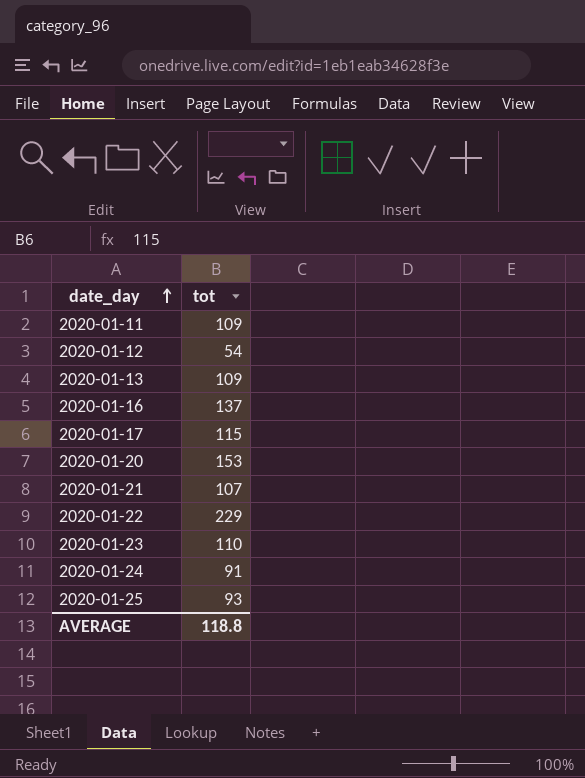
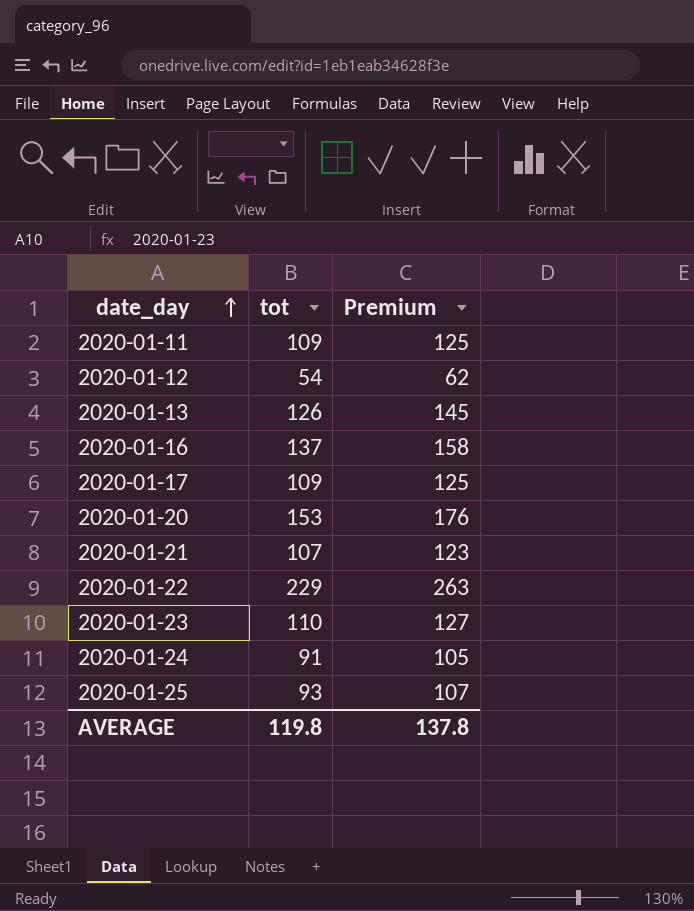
column Premium | formula: none -> [tot] * 1.15
2020-01-13 | tot: 109 -> 126
2020-01-17 | tot: 115 -> 109
AVERAGE | tot: 118.8 -> 119.8

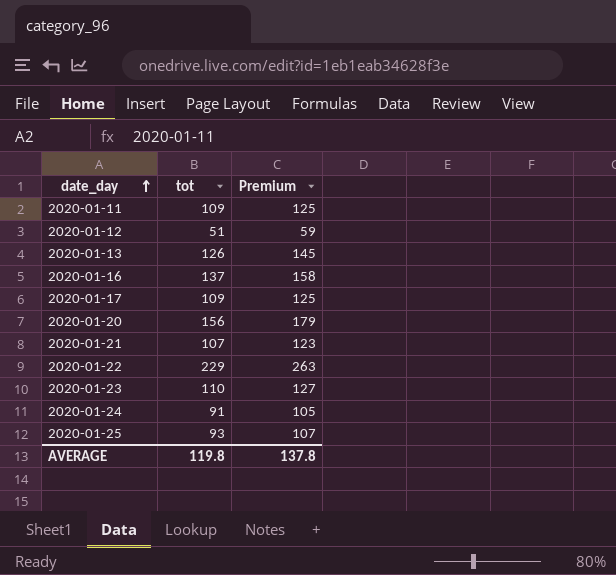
2020-01-12 | tot: 54 -> 51
2020-01-12 | Premium: 62 -> 59
2020-01-20 | tot: 153 -> 156
2020-01-20 | Premium: 176 -> 179

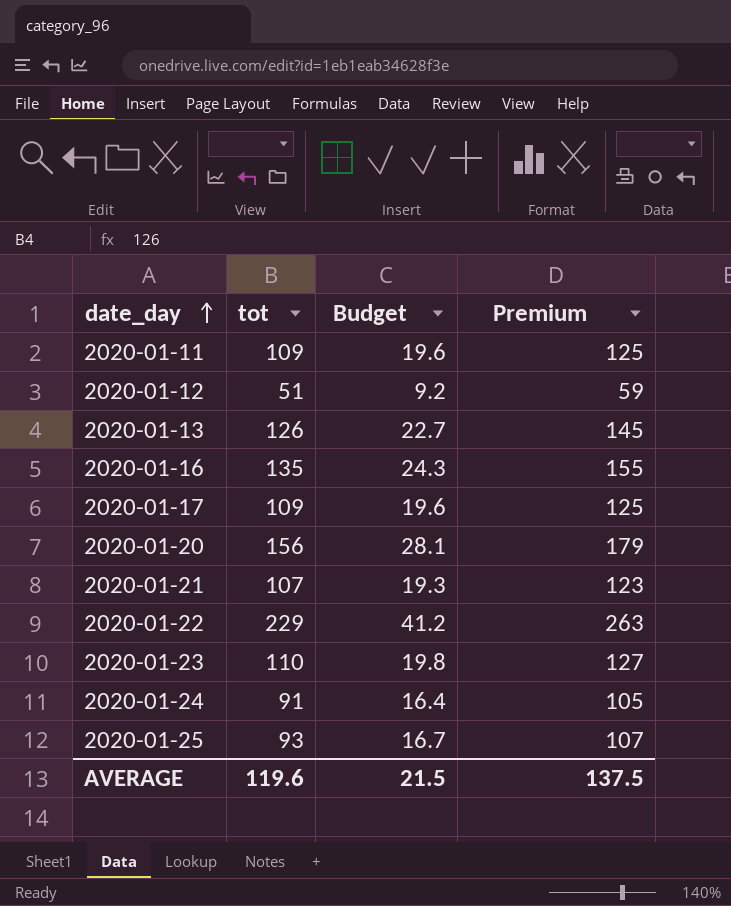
column Budget | formula: none -> [tot] * 0.18
2020-01-16 | tot: 137 -> 135
2020-01-16 | Premium: 158 -> 155
AVERAGE | tot: 119.8 -> 119.6
AVERAGE | Premium: 137.8 -> 137.5

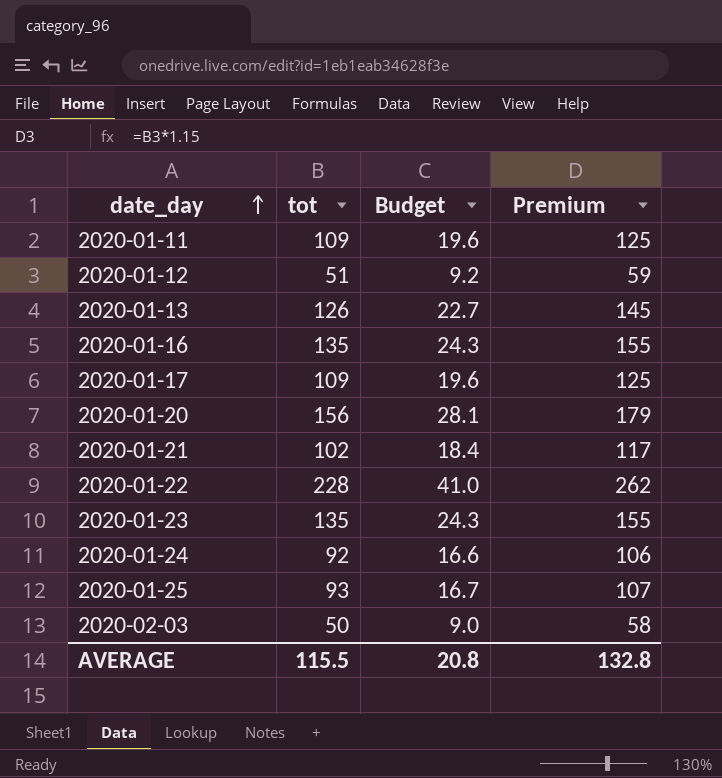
2020-01-21 | tot: 107 -> 102
2020-01-21 | Budget: 19.3 -> 18.4
2020-01-21 | Premium: 123 -> 117
2020-01-22 | tot: 229 -> 228
2020-01-22 | Budget: 41.2 -> 41.0
2020-01-22 | Premium: 263 -> 262
2020-01-23 | tot: 110 -> 135
2020-01-23 | Budget: 19.8 -> 24.3
2020-01-23 | Premium: 127 -> 155
2020-01-24 | tot: 91 -> 92
2020-01-24 | Budget: 16.4 -> 16.6
2020-01-24 | Premium: 105 -> 106
row 2020-02-03: none -> 50 | 9.0 | 58
AVERAGE | tot: 119.6 -> 115.5
AVERAGE | Budget: 21.5 -> 20.8
AVERAGE | Premium: 137.5 -> 132.8

